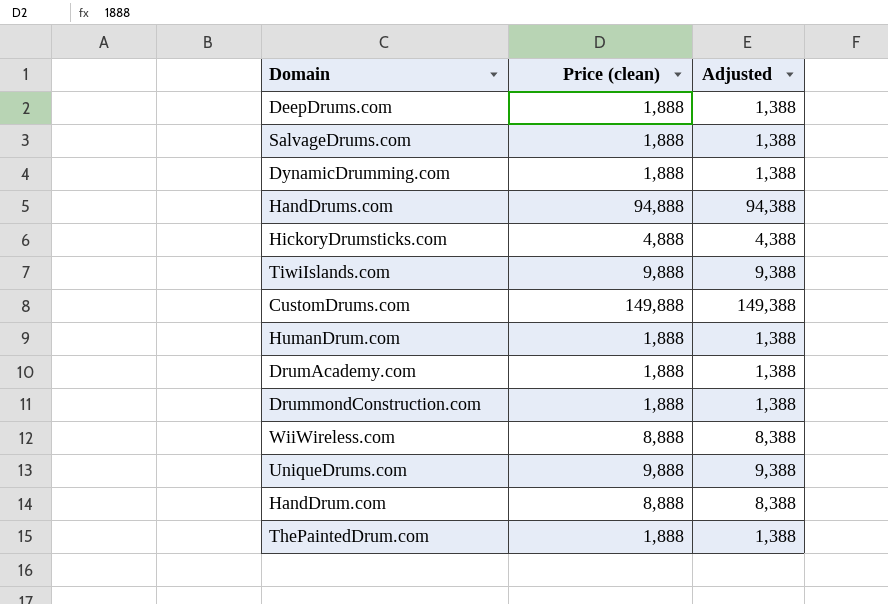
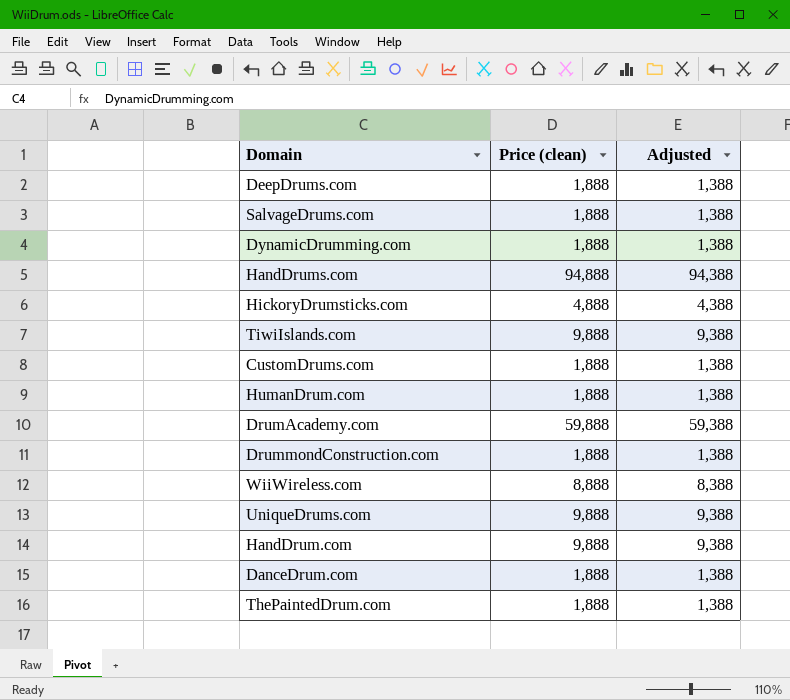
CustomDrums.com | Price (clean): 149,888 -> 1,888
CustomDrums.com | Adjusted: 149,388 -> 1,388
DrumAcademy.com | Price (clean): 1,888 -> 59,888
DrumAcademy.com | Adjusted: 1,388 -> 59,388
HandDrum.com | Price (clean): 8,888 -> 9,888
HandDrum.com | Adjusted: 8,388 -> 9,388
row DanceDrum.com: none -> 1,888 | 1,388

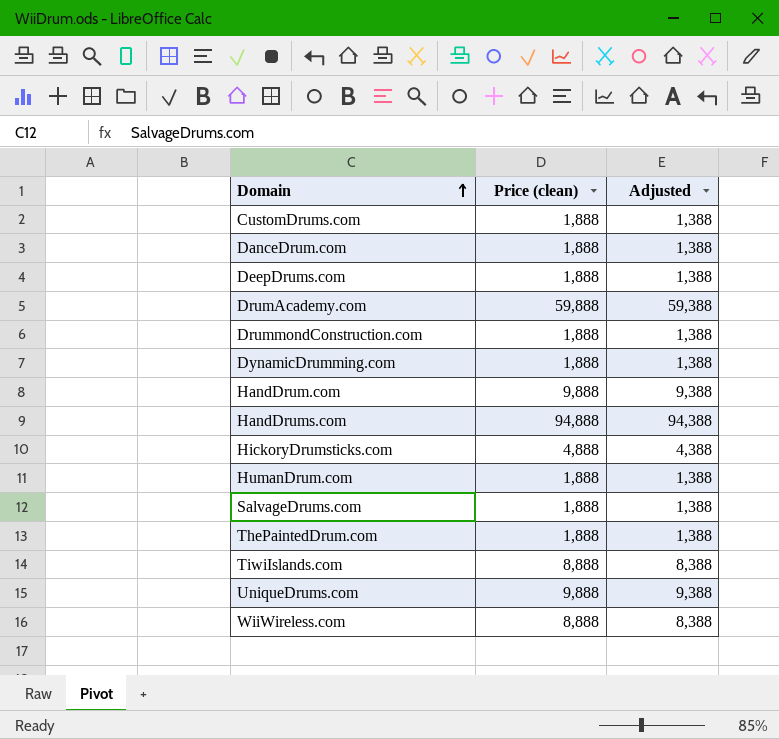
row order: none -> Domain ascending
TiwiIslands.com | Price (clean): 9,888 -> 8,888
TiwiIslands.com | Adjusted: 9,388 -> 8,388

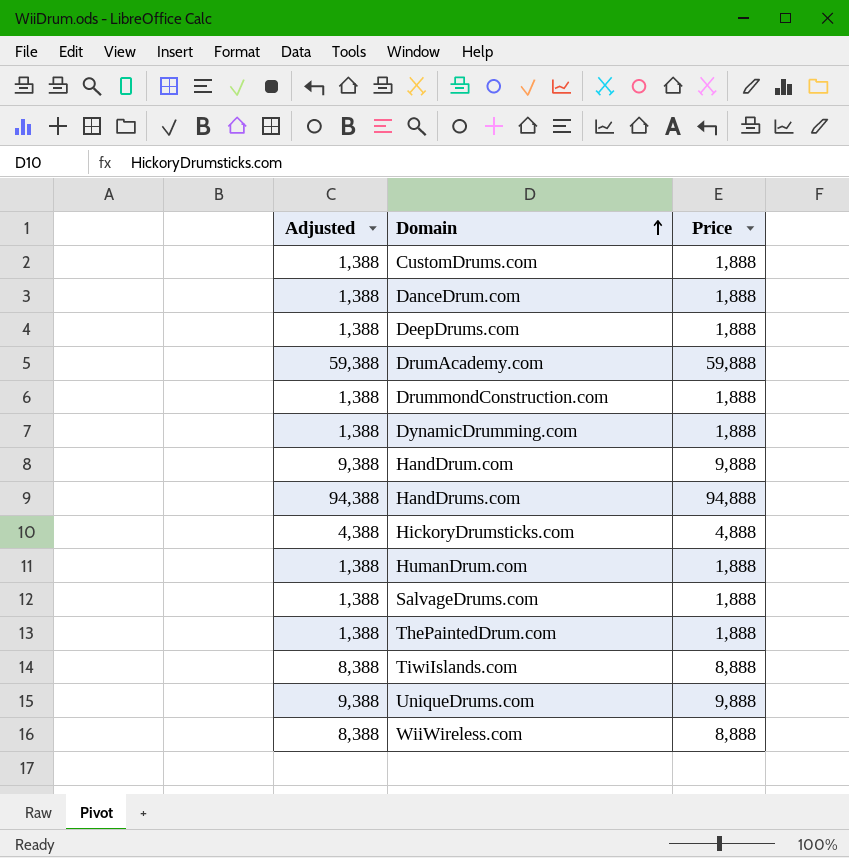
column Adjusted | position: 3 -> 1
column name: Price (clean) -> Price

